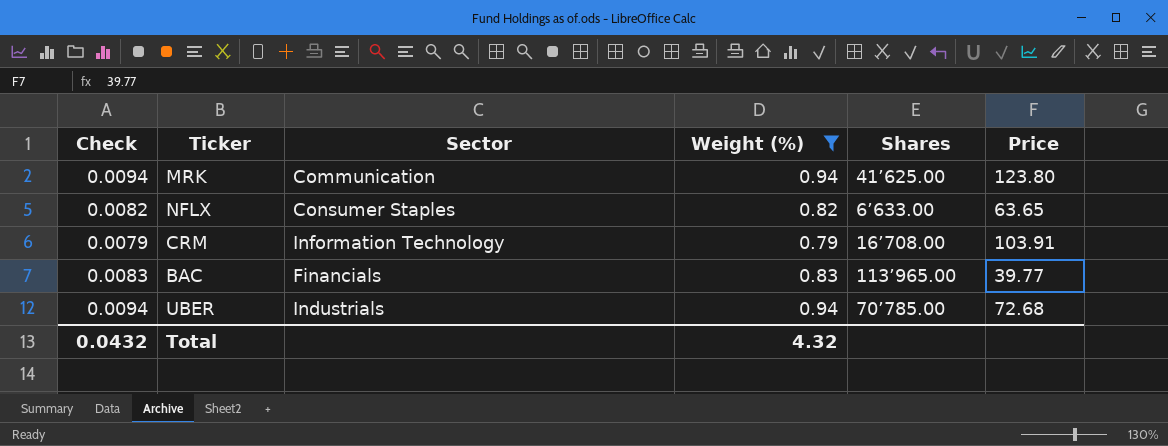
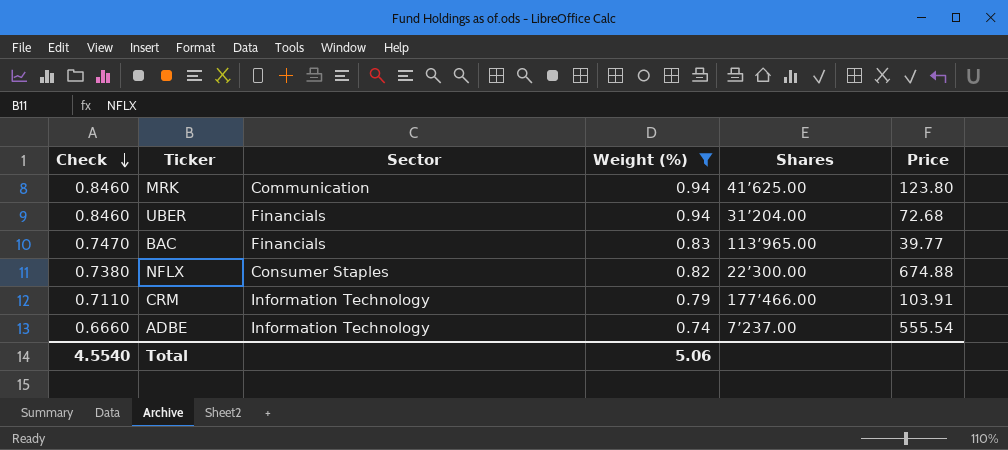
row order: none -> Check descending
column Check | formula: [Weight (%)] * 0.01 -> [Weight (%)] * 0.9
UBER | Sector: Industrials -> Financials
UBER | Shares: 70’785.00 -> 31’204.00
NFLX | Shares: 6’633.00 -> 22’300.00
NFLX | Price: 63.65 -> 674.88
CRM | Shares: 16’708.00 -> 177’466.00
row ADBE: none -> 0.6660 | Information Technology | 0.74 | 7’237.00 | 555.54
Total | Check: 0.0432 -> 4.5540
Total | Weight (%): 4.32 -> 5.06

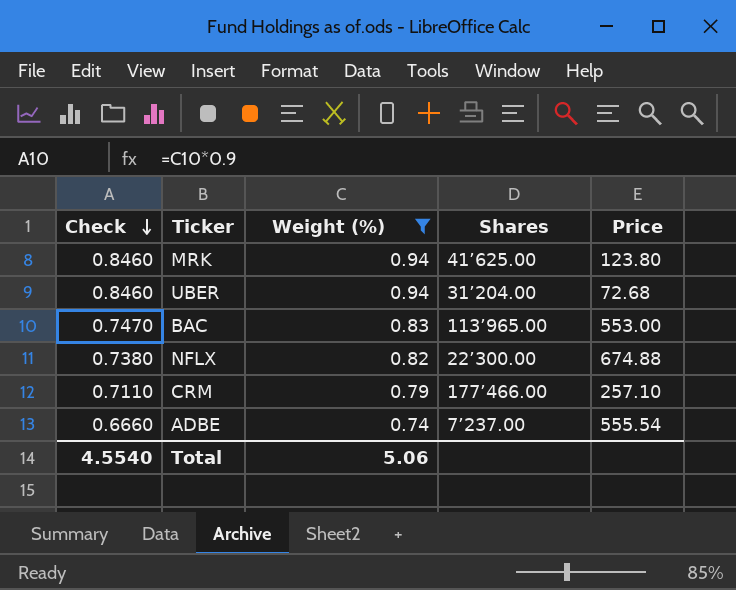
column Sector | position: 3 -> none
BAC | Price: 39.77 -> 553.00
CRM | Price: 103.91 -> 257.10

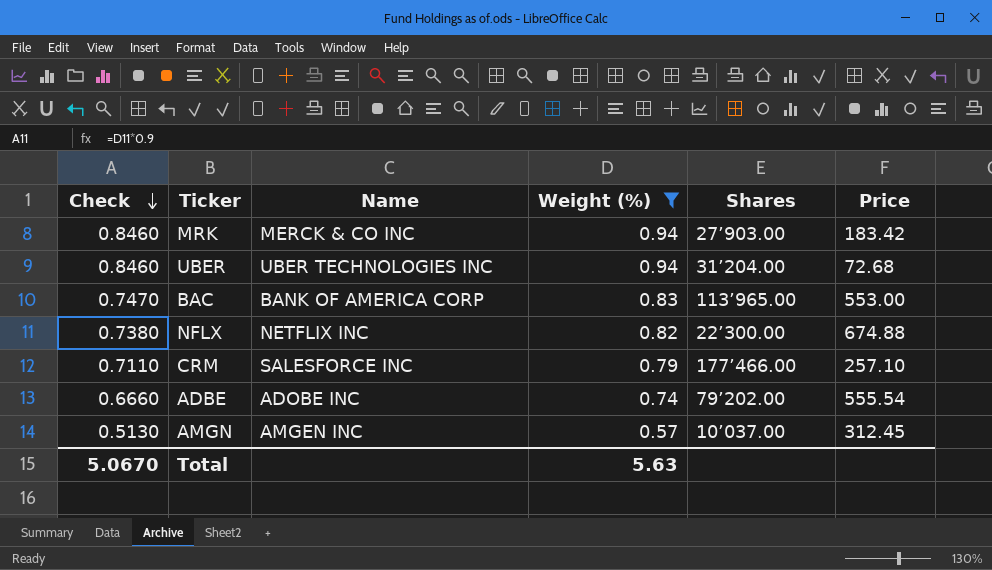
column Name | position: none -> 3
MRK | Shares: 41’625.00 -> 27’903.00
MRK | Price: 123.80 -> 183.42
ADBE | Shares: 7’237.00 -> 79’202.00
row AMGN: none -> 0.5130 | AMGEN INC | 0.57 | 10’037.00 | 312.45
Total | Check: 4.5540 -> 5.0670
Total | Weight (%): 5.06 -> 5.63

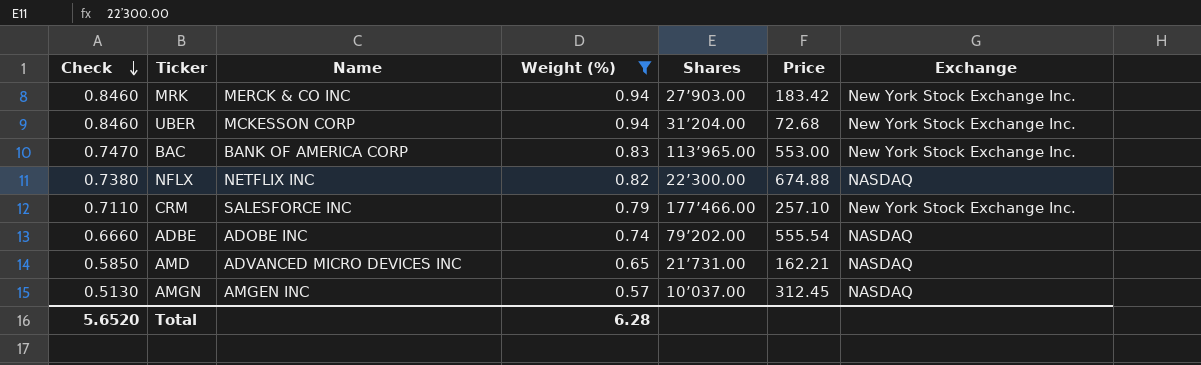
column Exchange | position: none -> 7
UBER | Name: UBER TECHNOLOGIES INC -> MCKESSON CORP
row AMD: none -> 0.5850 | ADVANCED MICRO DEVICES INC | 0.65 | 21’731.00 | 162.21 | NASDAQ
Total | Check: 5.0670 -> 5.6520
Total | Weight (%): 5.63 -> 6.28

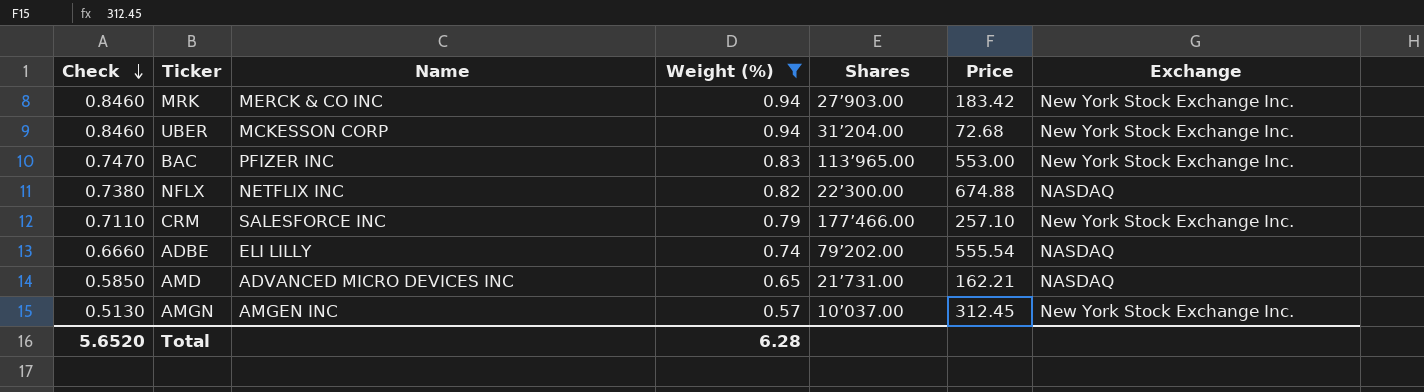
BAC | Name: BANK OF AMERICA CORP -> PFIZER INC
ADBE | Name: ADOBE INC -> ELI LILLY
AMGN | Exchange: NASDAQ -> New York Stock Exchange Inc.

